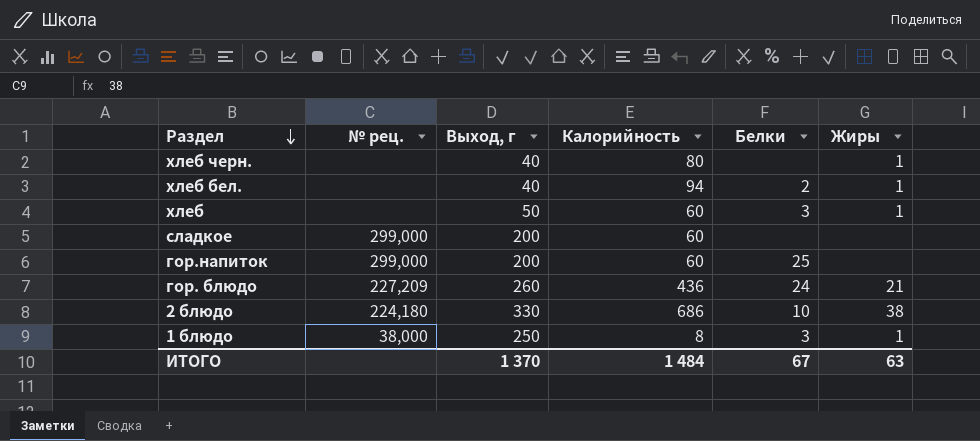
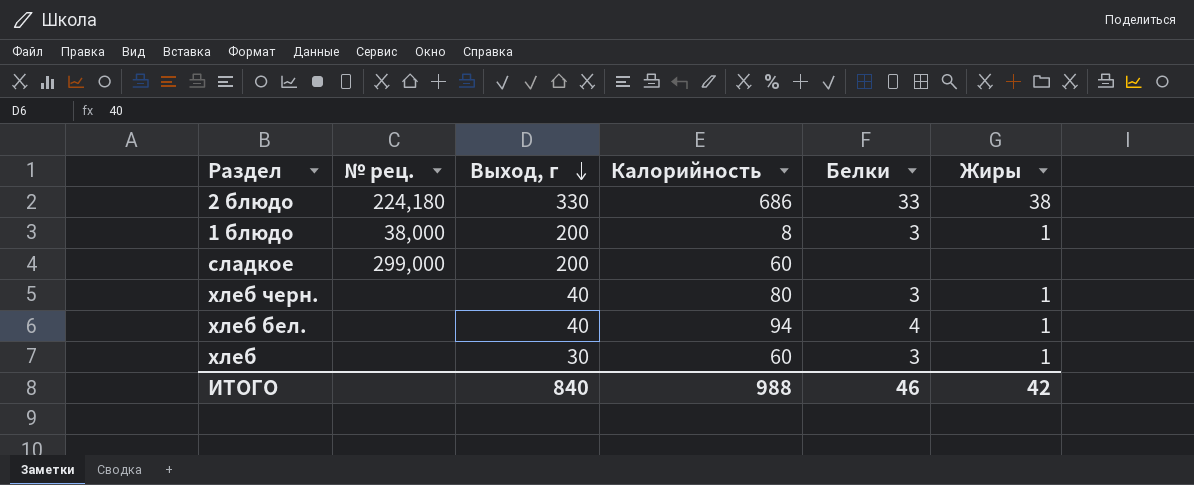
row order: Раздел descending -> Выход, г descending
row гор.напиток: 299,000 | 200 | 60 | 25 | none -> none
row гор. блюдо: 227,209 | 260 | 436 | 24 | 21 -> none
2 блюдо | Белки: 10 -> 33
1 блюдо | Выход, г: 250 -> 200
хлеб черн. | Белки: none -> 3
хлеб бел. | Белки: 2 -> 4
хлеб | Выход, г: 50 -> 30
ИТОГО | Выход, г: 1 370 -> 840
ИТОГО | Калорийность: 1 484 -> 988
ИТОГО | Белки: 67 -> 46
ИТОГО | Жиры: 63 -> 42

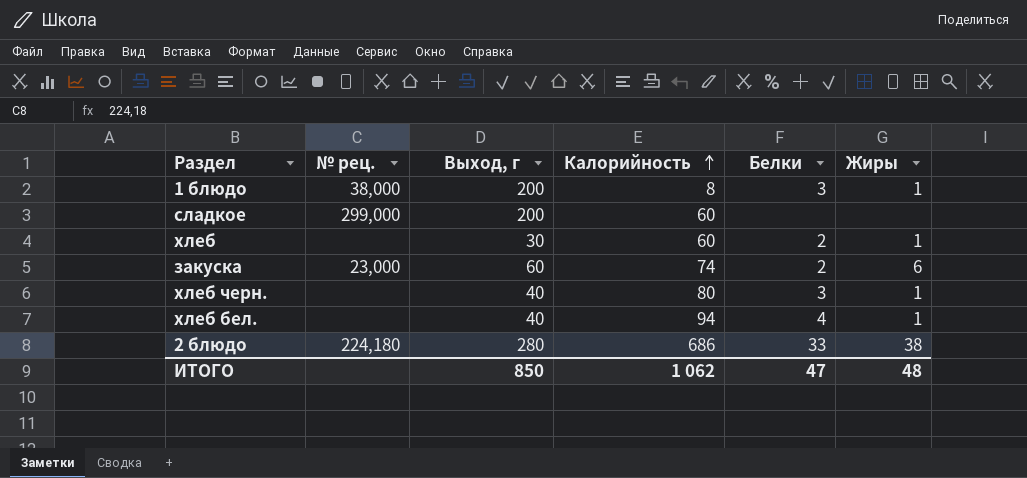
row order: Выход, г descending -> Калорийность ascending
хлеб | Белки: 3 -> 2
row закуска: none -> 23,000 | 60 | 74 | 2 | 6
2 блюдо | Выход, г: 330 -> 280
ИТОГО | Выход, г: 840 -> 850
ИТОГО | Калорийность: 988 -> 1 062
ИТОГО | Белки: 46 -> 47
ИТОГО | Жиры: 42 -> 48

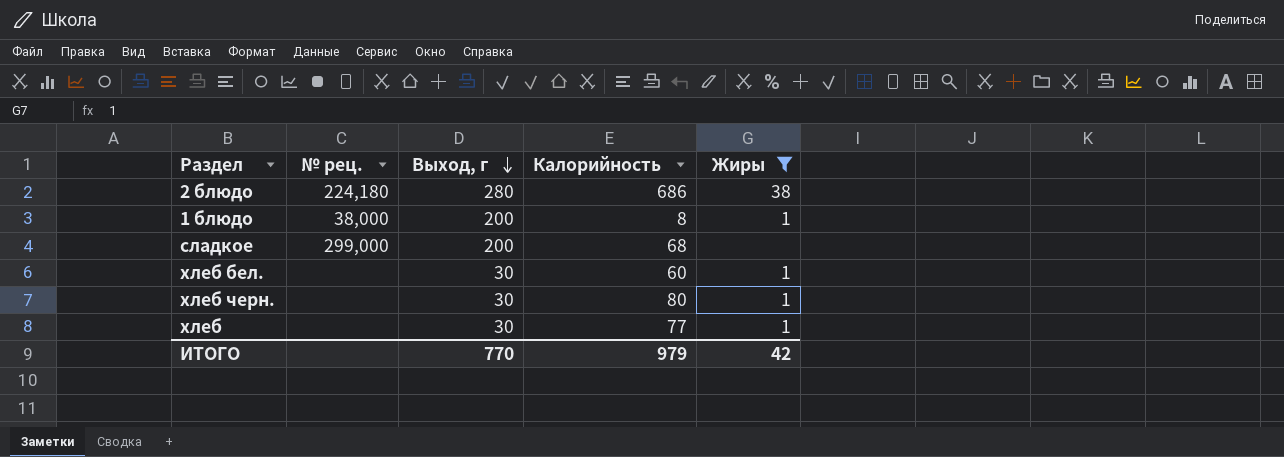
filter: none -> Жиры != 6
row order: Калорийность ascending -> Выход, г descending
column Белки | position: 5 -> none
сладкое | Калорийность: 60 -> 68
хлеб бел. | Выход, г: 40 -> 30
хлеб бел. | Калорийность: 94 -> 60
хлеб черн. | Выход, г: 40 -> 30
хлеб | Калорийность: 60 -> 77
ИТОГО | Выход, г: 850 -> 770
ИТОГО | Калорийность: 1 062 -> 979
ИТОГО | Жиры: 48 -> 42

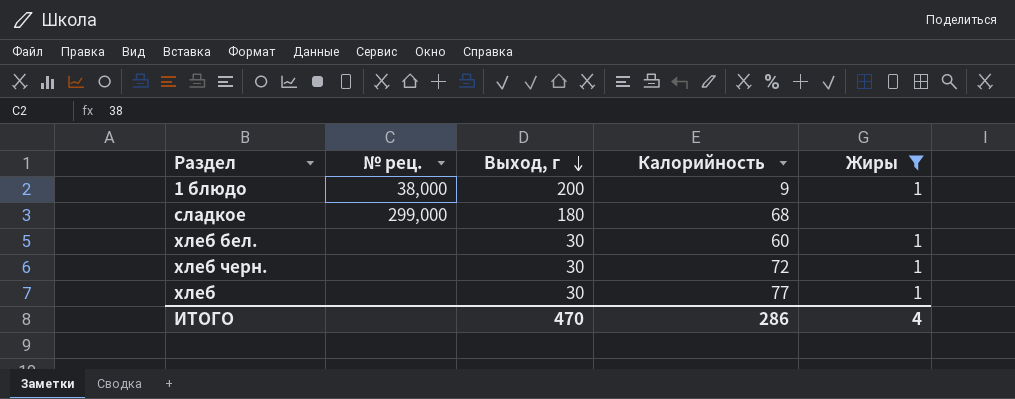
row 2 блюдо: 224,180 | 280 | 686 | 38 -> none
1 блюдо | Калорийность: 8 -> 9
сладкое | Выход, г: 200 -> 180
хлеб черн. | Калорийность: 80 -> 72
ИТОГО | Выход, г: 770 -> 470
ИТОГО | Калорийность: 979 -> 286
ИТОГО | Жиры: 42 -> 4

